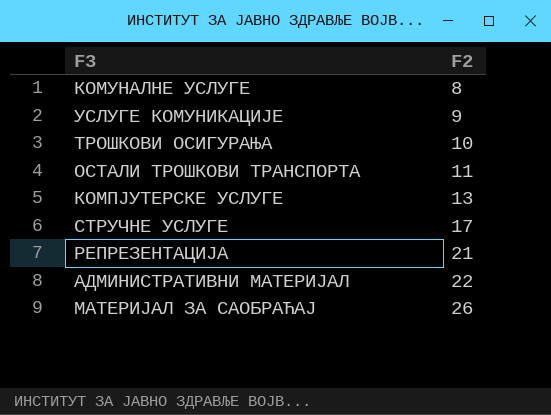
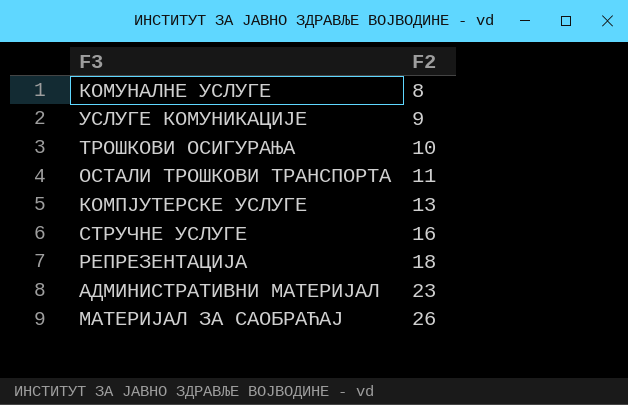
СТРУЧНЕ УСЛУГЕ | F2: 17 -> 16
РЕПРЕЗЕНТАЦИЈА | F2: 21 -> 18
АДМИНИСТРАТИВНИ МАТЕРИЈАЛ | F2: 22 -> 23

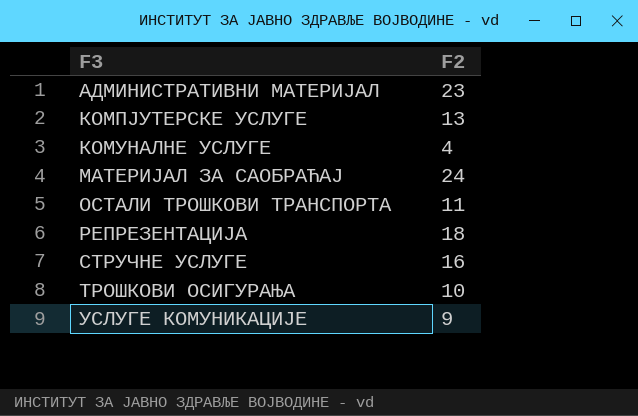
row order: F2 ascending -> F3 ascending
КОМУНАЛНЕ УСЛУГЕ | F2: 8 -> 4
МАТЕРИЈАЛ ЗА САОБРАЋАЈ | F2: 26 -> 24

